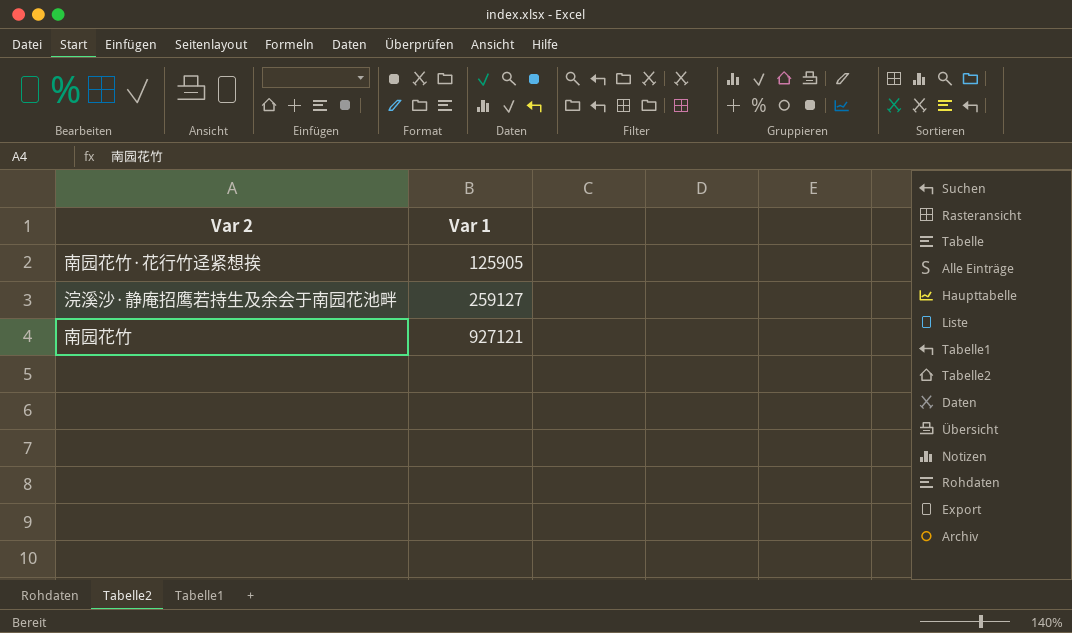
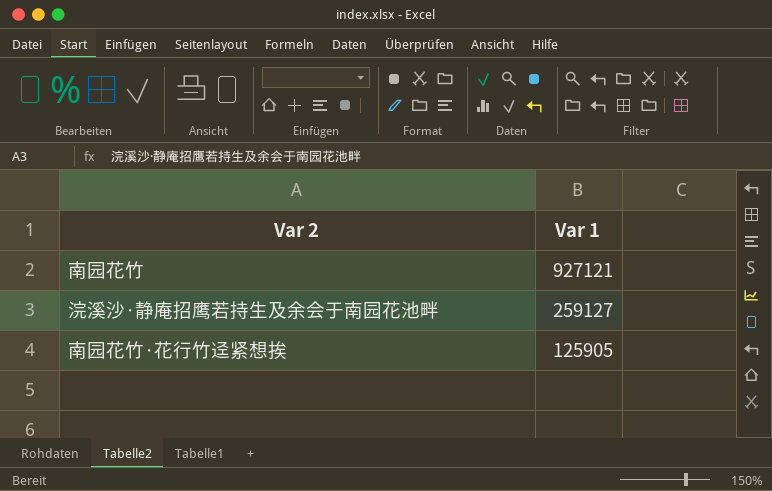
row order: Var 1 ascending -> Var 1 descending

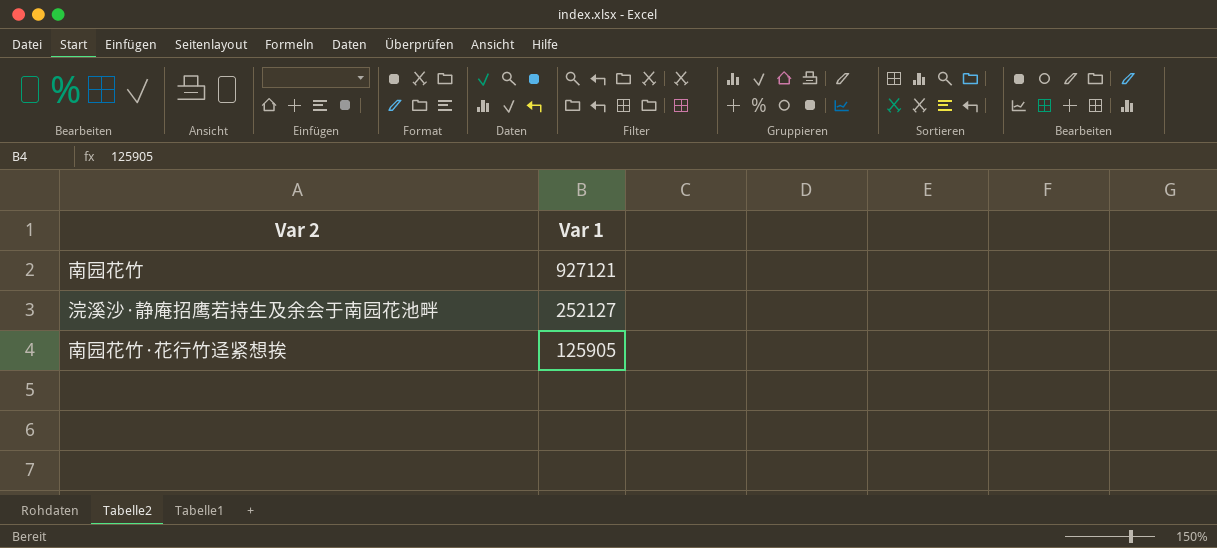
浣溪沙·静庵招鹰若持生及余会于南园花池畔 | Var 1: 259127 -> 252127

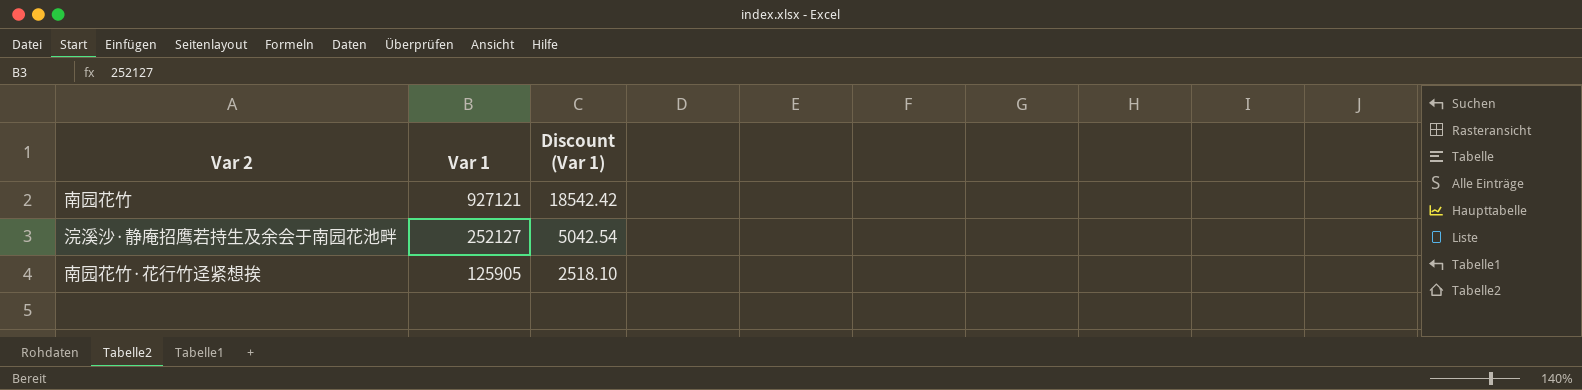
column Discount (Var 1) | formula: none -> [Var 1] * 0.02

